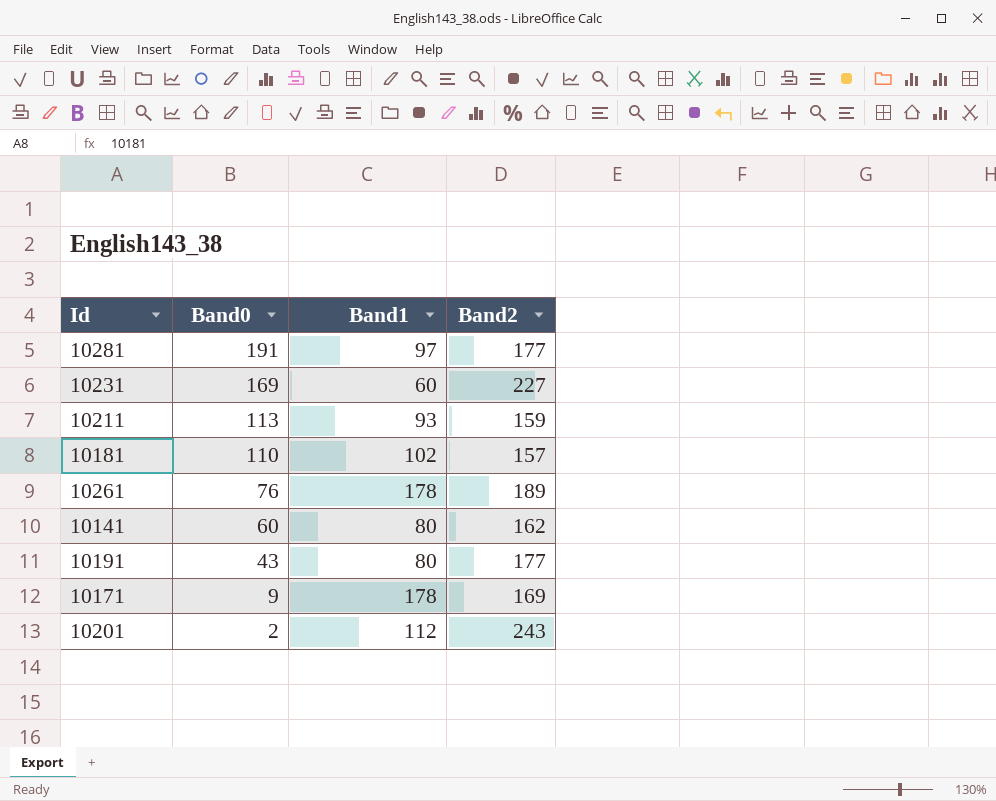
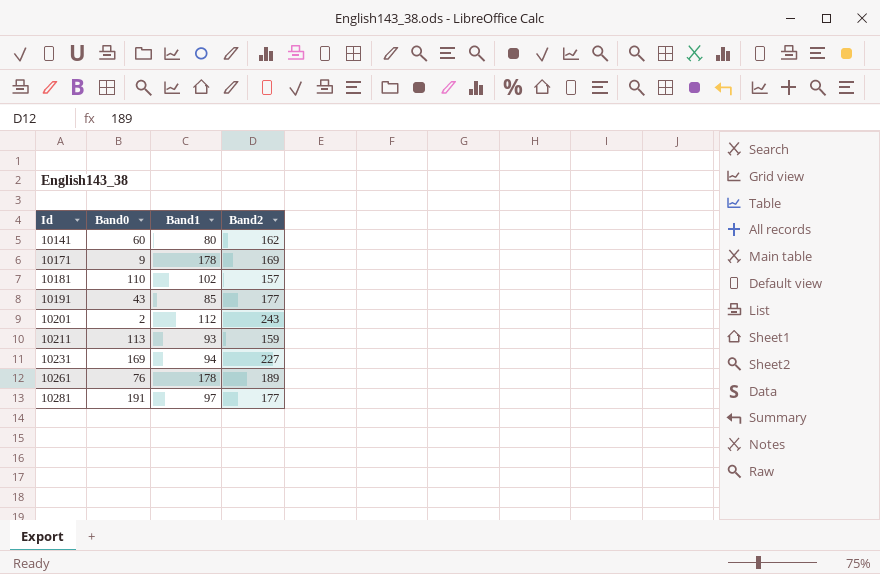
row order: Band0 descending -> Id ascending
10191 | Band1: 80 -> 85
10231 | Band1: 60 -> 94

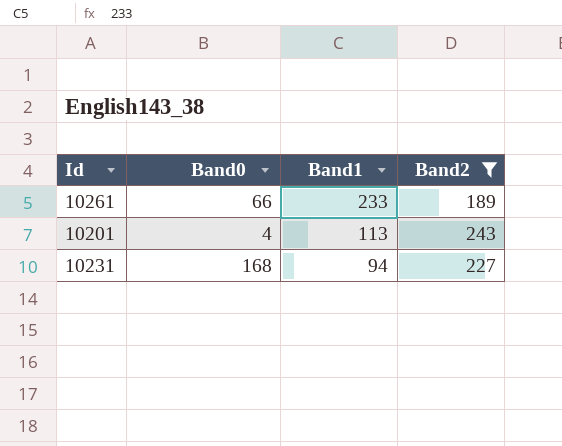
filter: none -> Band2 >= 189
row order: Id ascending -> Band1 descending
10261 | Band0: 76 -> 66
10261 | Band1: 178 -> 233
10201 | Band0: 2 -> 4
10201 | Band1: 112 -> 113
10231 | Band0: 169 -> 168

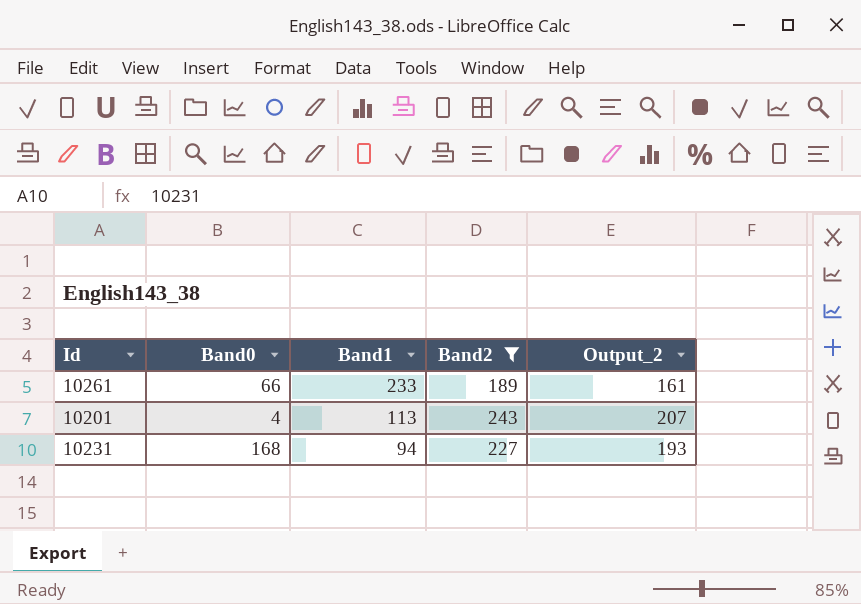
column Output_2 | formula: none -> [Band2] * 0.85

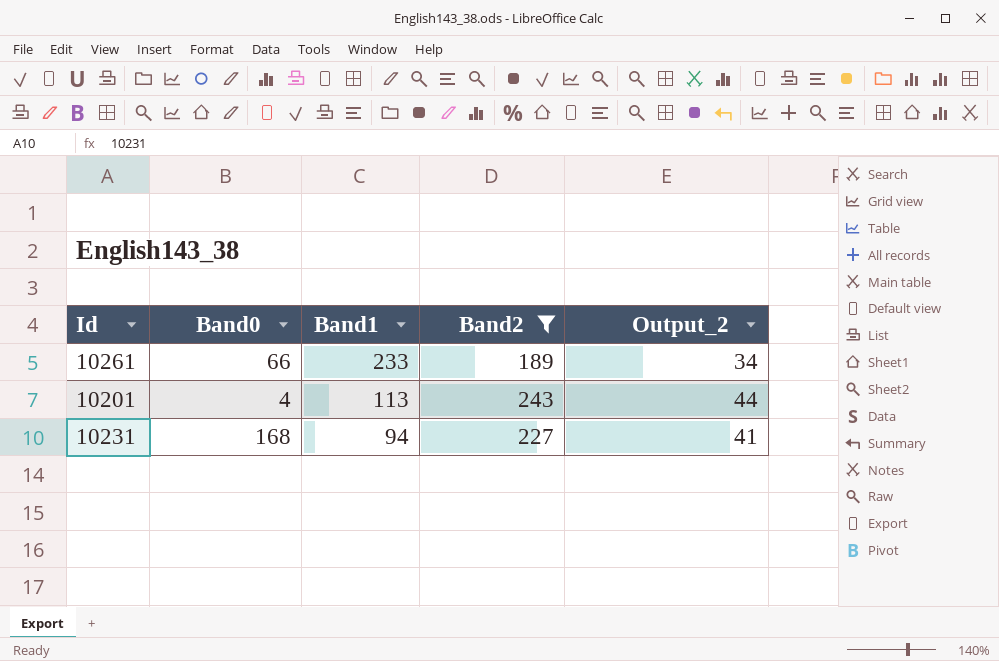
column Output_2 | formula: [Band2] * 0.85 -> [Band2] * 0.18

